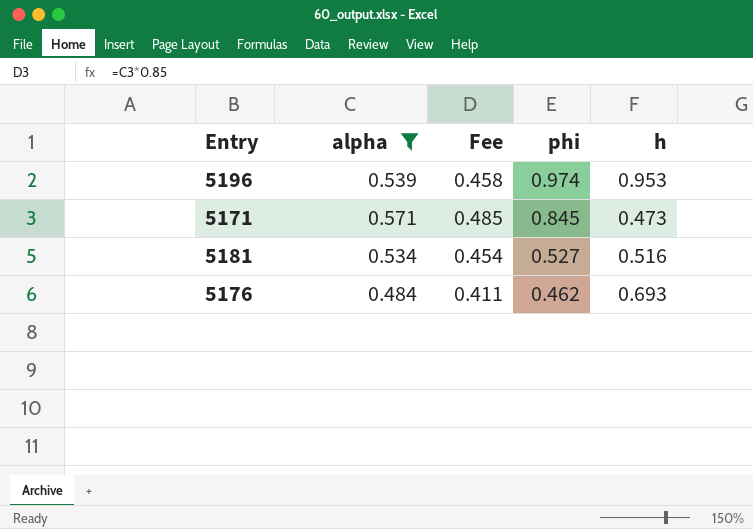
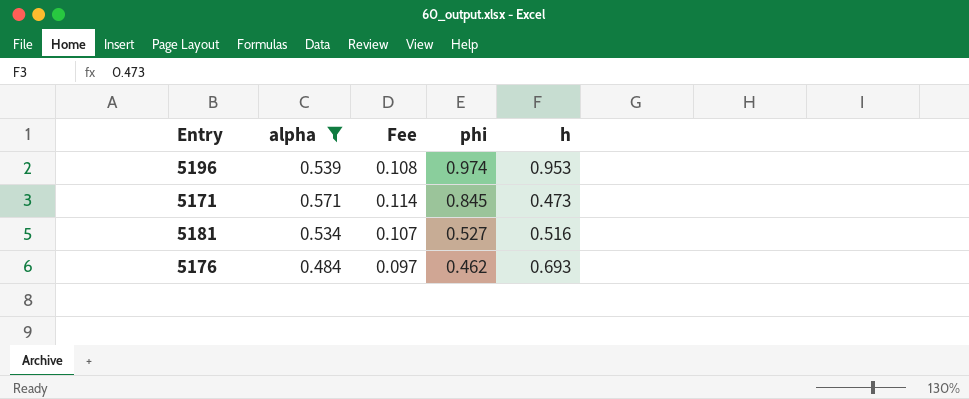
column Fee | formula: [alpha] * 0.85 -> [alpha] * 0.2

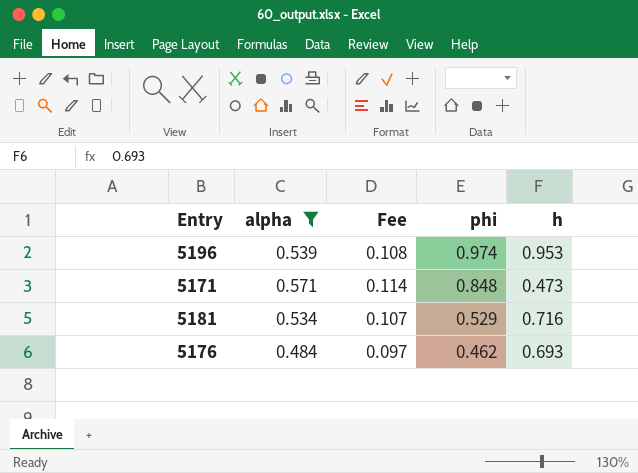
5171 | phi: 0.845 -> 0.848
5181 | phi: 0.527 -> 0.529
5181 | h: 0.516 -> 0.716

